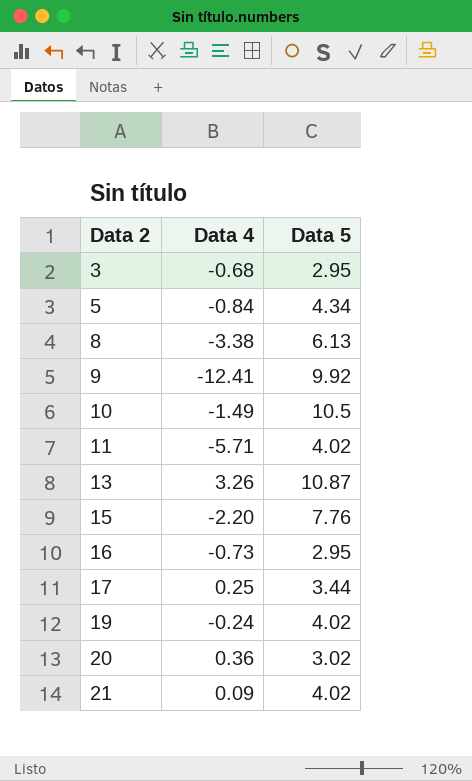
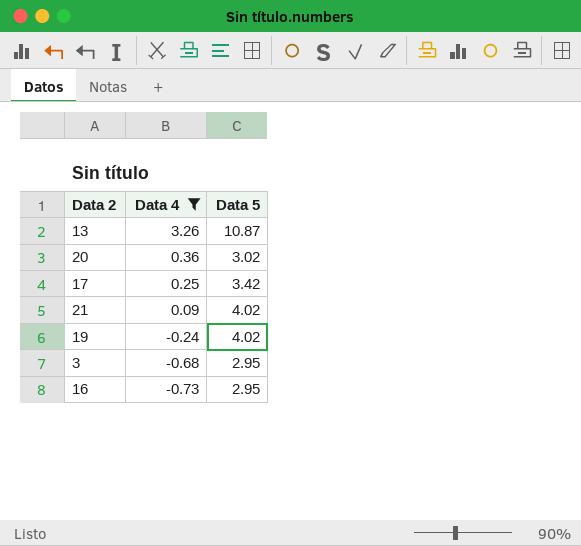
filter: none -> Data 4 >= -0.73
row order: Data 2 ascending -> Data 4 descending
17 | Data 5: 3.44 -> 3.42

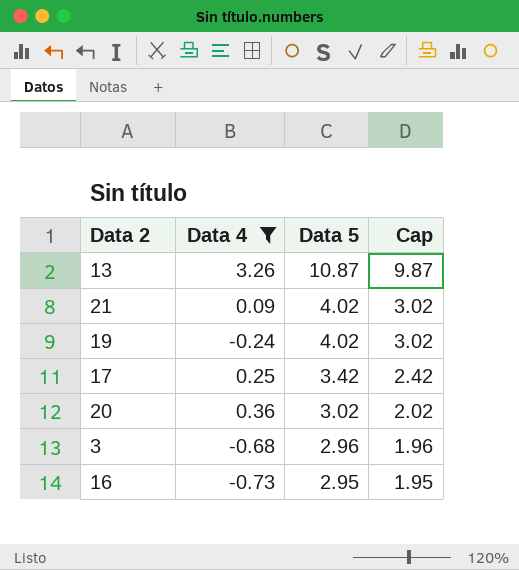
row order: Data 4 descending -> Data 5 descending
column Cap | formula: none -> [Data 5] - 1
3 | Data 5: 2.95 -> 2.96

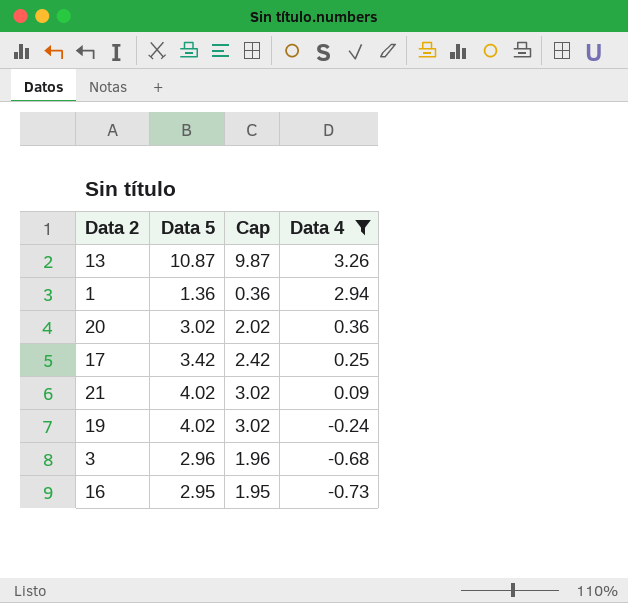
row order: Data 5 descending -> Data 4 descending
column Data 4 | position: 2 -> 4
row 1: none -> 1.36 | 0.36 | 2.94

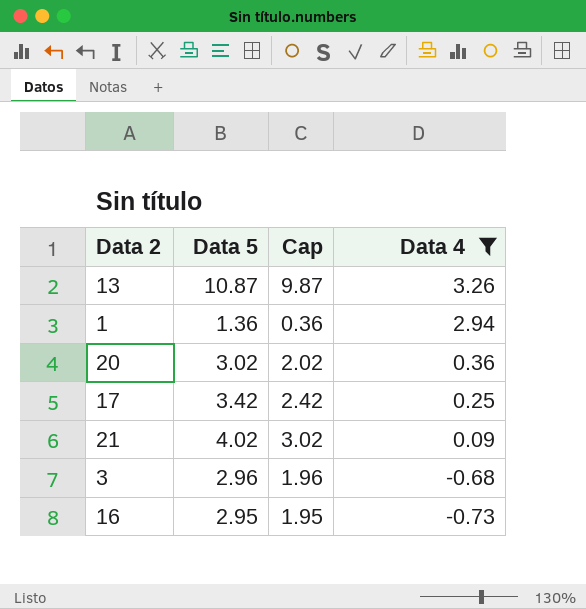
row 19: 4.02 | 3.02 | -0.24 -> none

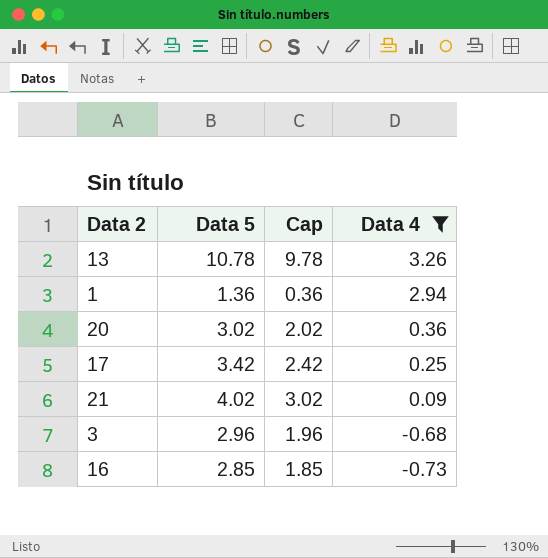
13 | Data 5: 10.87 -> 10.78
13 | Cap: 9.87 -> 9.78
16 | Data 5: 2.95 -> 2.85
16 | Cap: 1.95 -> 1.85

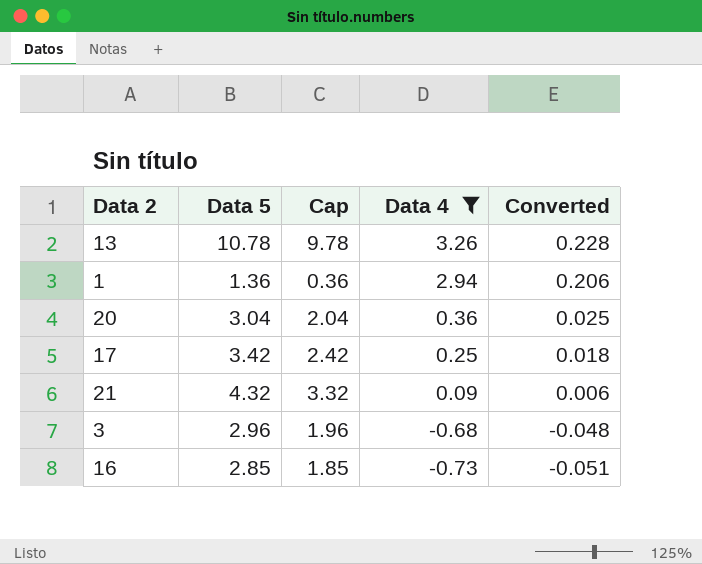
column Converted | formula: none -> [Data 4] * 0.07
20 | Data 5: 3.02 -> 3.04
20 | Cap: 2.02 -> 2.04
21 | Data 5: 4.02 -> 4.32
21 | Cap: 3.02 -> 3.32

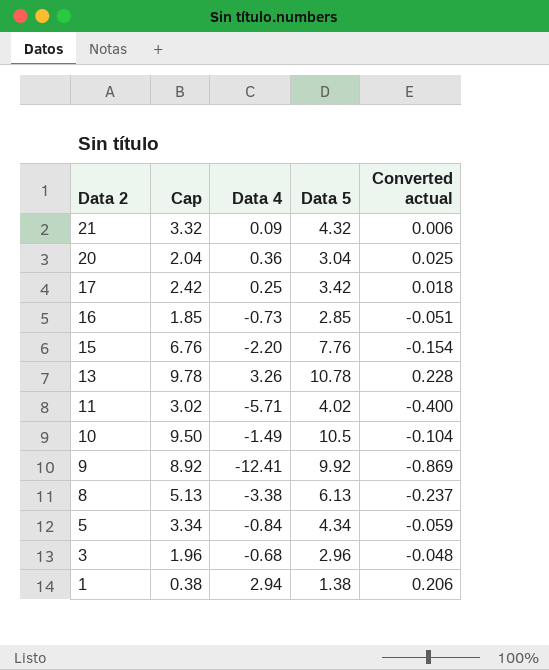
filter: Data 4 >= -0.73 -> none
row order: Data 4 descending -> Data 2 descending
column Data 5 | position: 2 -> 4
column name: Converted -> Converted actual
1 | Cap: 0.36 -> 0.38
1 | Data 5: 1.36 -> 1.38

